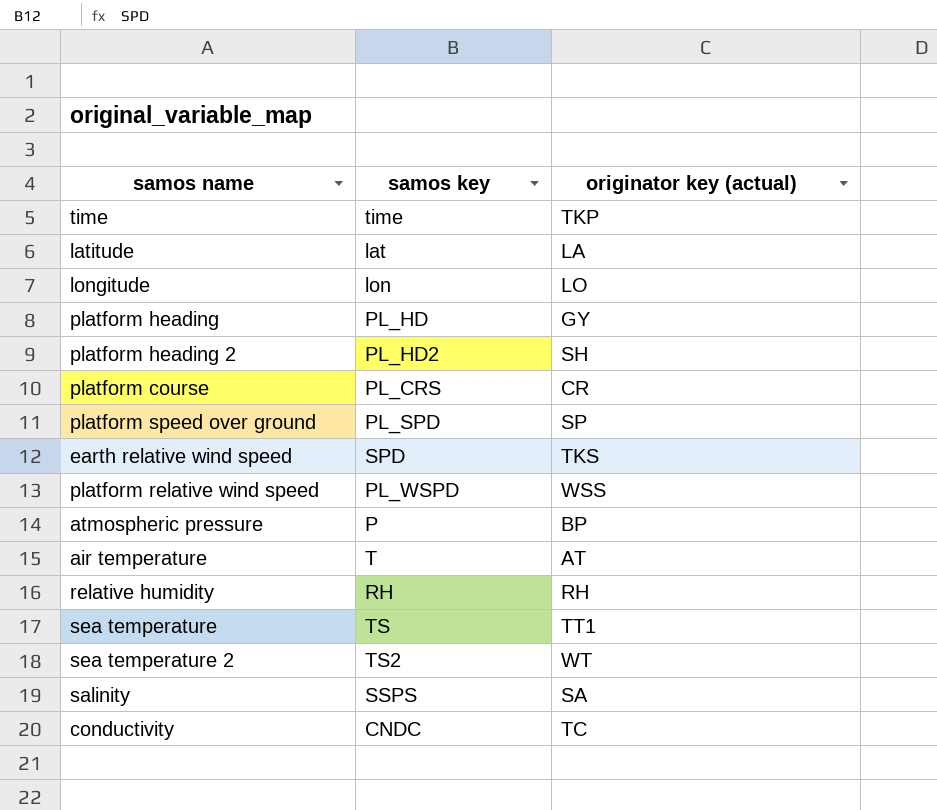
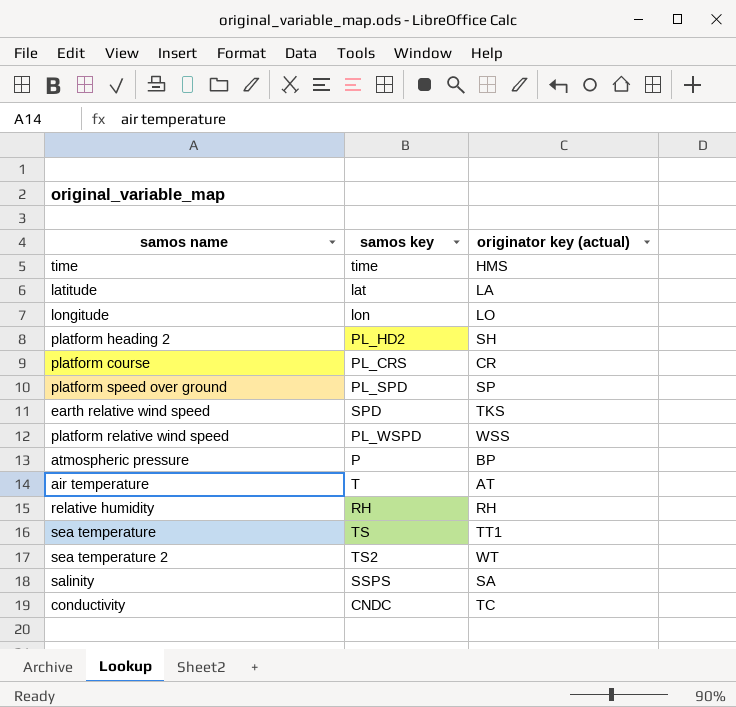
row platform heading: PL_HD | GY -> none
time | originator key (actual): TKP -> HMS

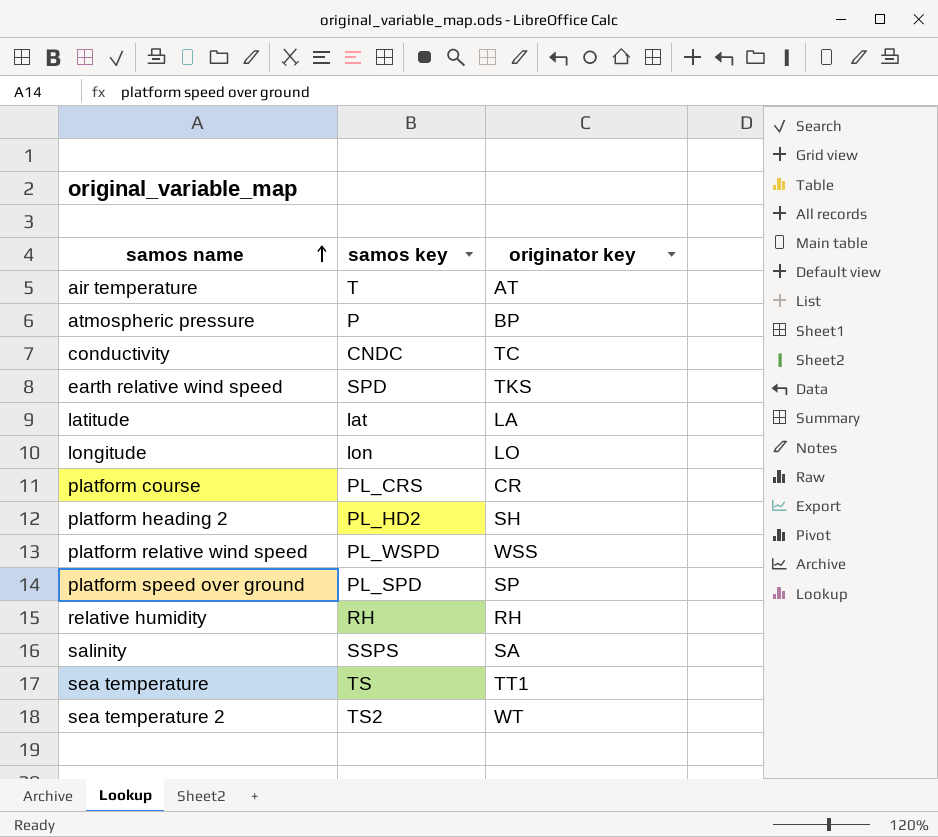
row order: none -> samos name ascending
column name: originator key (actual) -> originator key
row time: time | HMS -> none

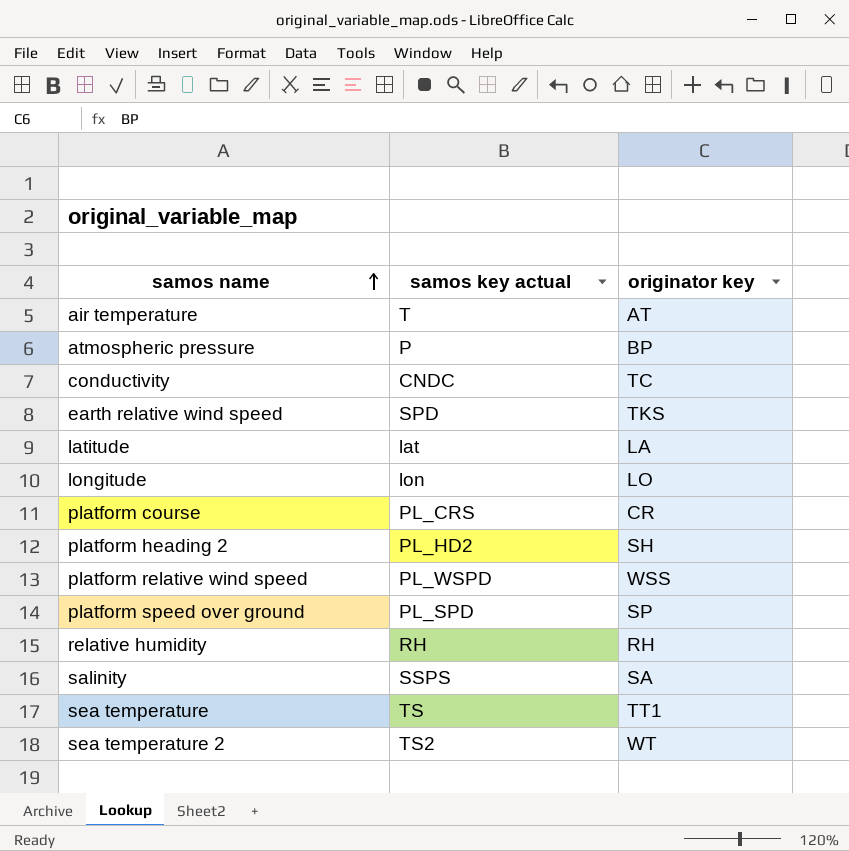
column name: samos key -> samos key actual

